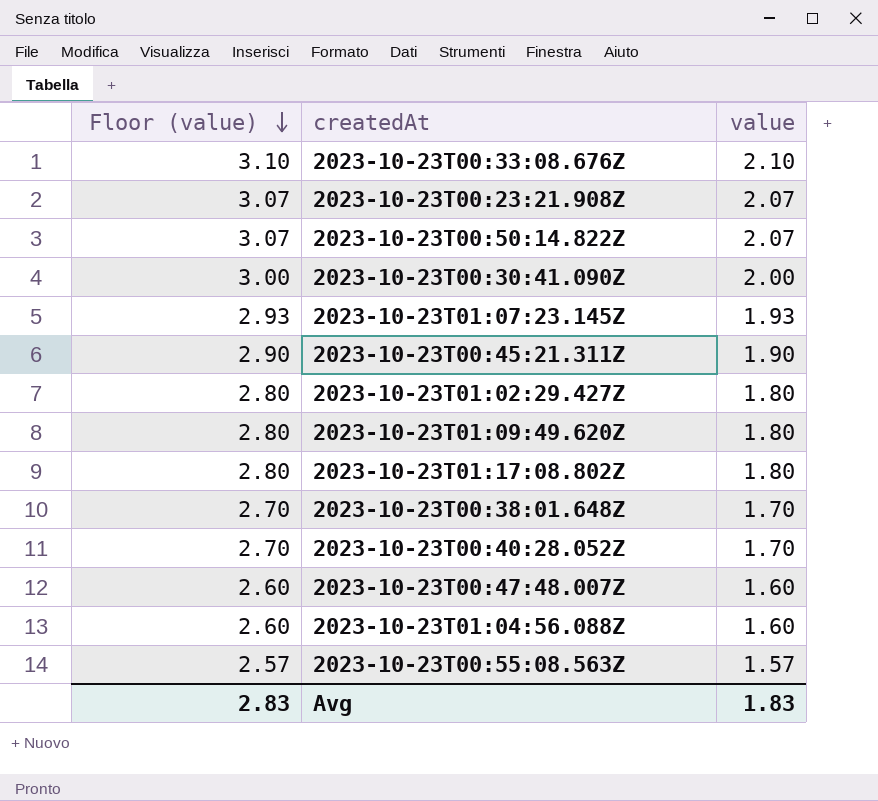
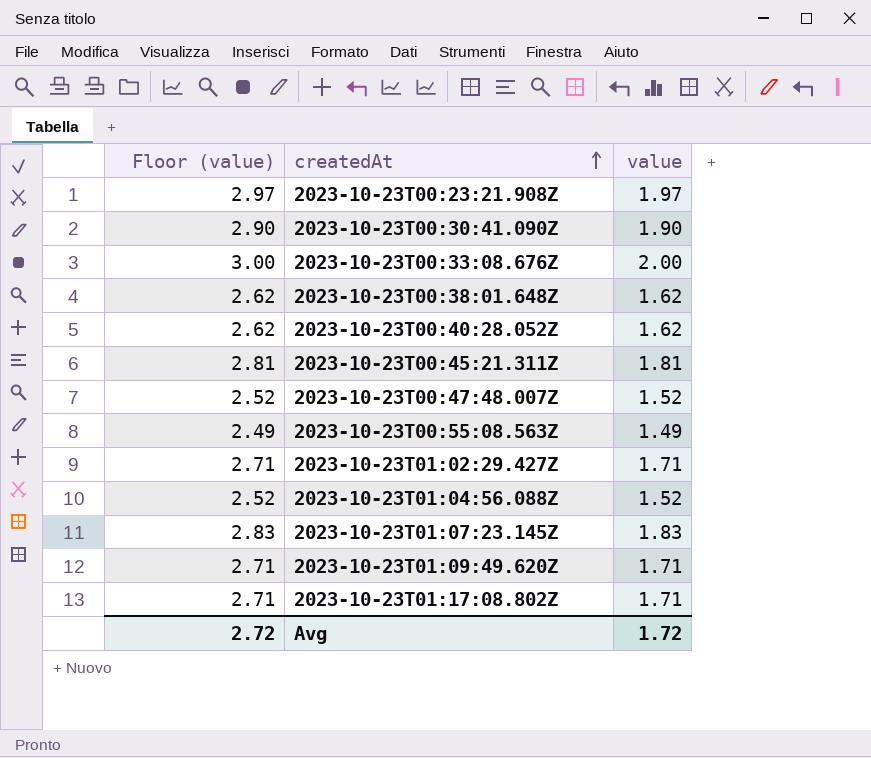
row order: Floor (value) descending -> createdAt ascending
row 2023-10-23T00:50:14.822Z: 3.07 | 2.07 -> none
2023-10-23T00:23:21.908Z | Floor (value): 3.07 -> 2.97
2023-10-23T00:23:21.908Z | value: 2.07 -> 1.97
2023-10-23T00:30:41.090Z | Floor (value): 3.00 -> 2.90
2023-10-23T00:30:41.090Z | value: 2.00 -> 1.90
2023-10-23T00:33:08.676Z | Floor (value): 3.10 -> 3.00
2023-10-23T00:33:08.676Z | value: 2.10 -> 2.00
2023-10-23T00:38:01.648Z | Floor (value): 2.70 -> 2.62
2023-10-23T00:38:01.648Z | value: 1.70 -> 1.62
2023-10-23T00:40:28.052Z | Floor (value): 2.70 -> 2.62
2023-10-23T00:40:28.052Z | value: 1.70 -> 1.62
2023-10-23T00:45:21.311Z | Floor (value): 2.90 -> 2.81
2023-10-23T00:45:21.311Z | value: 1.90 -> 1.81
2023-10-23T00:47:48.007Z | Floor (value): 2.60 -> 2.52
2023-10-23T00:47:48.007Z | value: 1.60 -> 1.52
2023-10-23T00:55:08.563Z | Floor (value): 2.57 -> 2.49
2023-10-23T00:55:08.563Z | value: 1.57 -> 1.49
2023-10-23T01:02:29.427Z | Floor (value): 2.80 -> 2.71
2023-10-23T01:02:29.427Z | value: 1.80 -> 1.71
2023-10-23T01:04:56.088Z | Floor (value): 2.60 -> 2.52
2023-10-23T01:04:56.088Z | value: 1.60 -> 1.52
2023-10-23T01:07:23.145Z | Floor (value): 2.93 -> 2.83
2023-10-23T01:07:23.145Z | value: 1.93 -> 1.83
2023-10-23T01:09:49.620Z | Floor (value): 2.80 -> 2.71
2023-10-23T01:09:49.620Z | value: 1.80 -> 1.71
2023-10-23T01:17:08.802Z | Floor (value): 2.80 -> 2.71
2023-10-23T01:17:08.802Z | value: 1.80 -> 1.71
Avg | Floor (value): 2.83 -> 2.72
Avg | value: 1.83 -> 1.72

